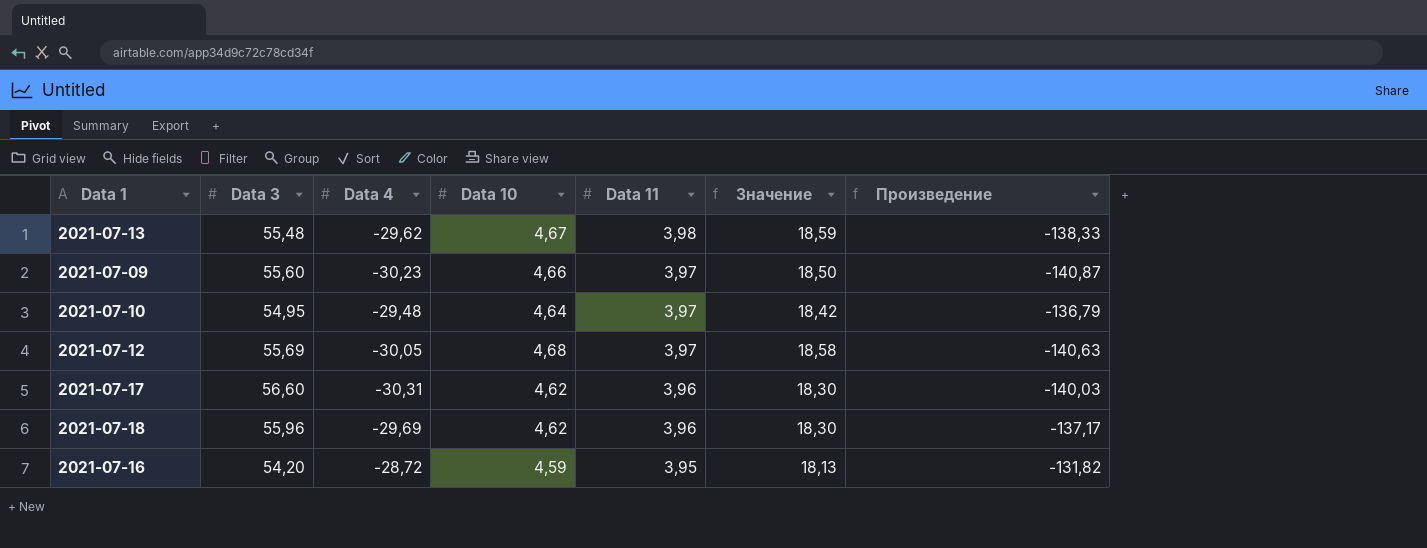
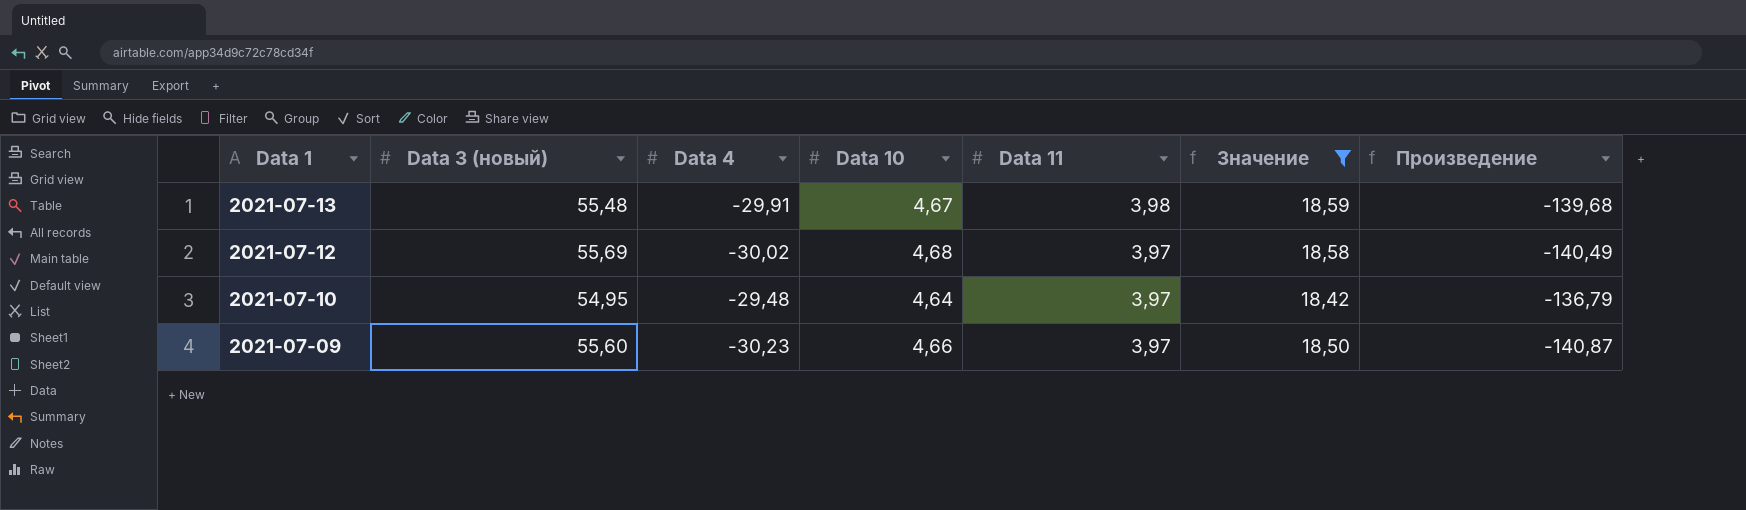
filter: none -> Значение >= 18,42
row order: Data 11 descending -> Data 1 descending
column name: Data 3 -> Data 3 (новый)
2021-07-13 | Data 4: -29,62 -> -29,91
2021-07-13 | Произведение: -138,33 -> -139,68
2021-07-12 | Data 4: -30,05 -> -30,02
2021-07-12 | Произведение: -140,63 -> -140,49

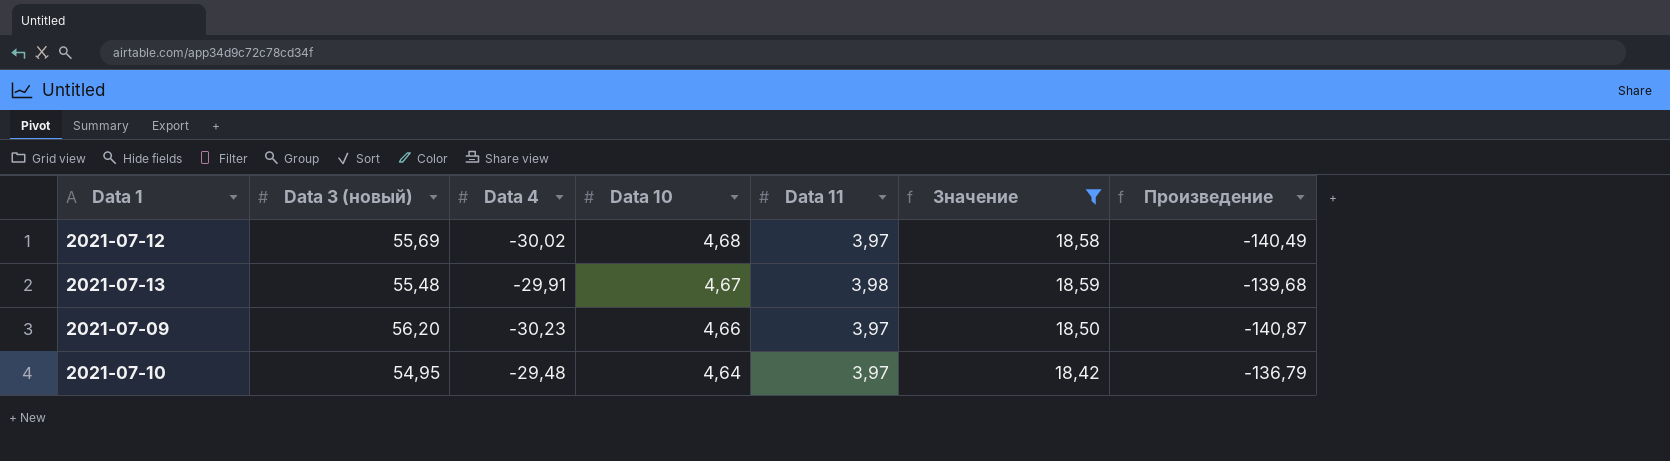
row order: Data 1 descending -> Data 10 descending
2021-07-09 | Data 3 (новый): 55,60 -> 56,20

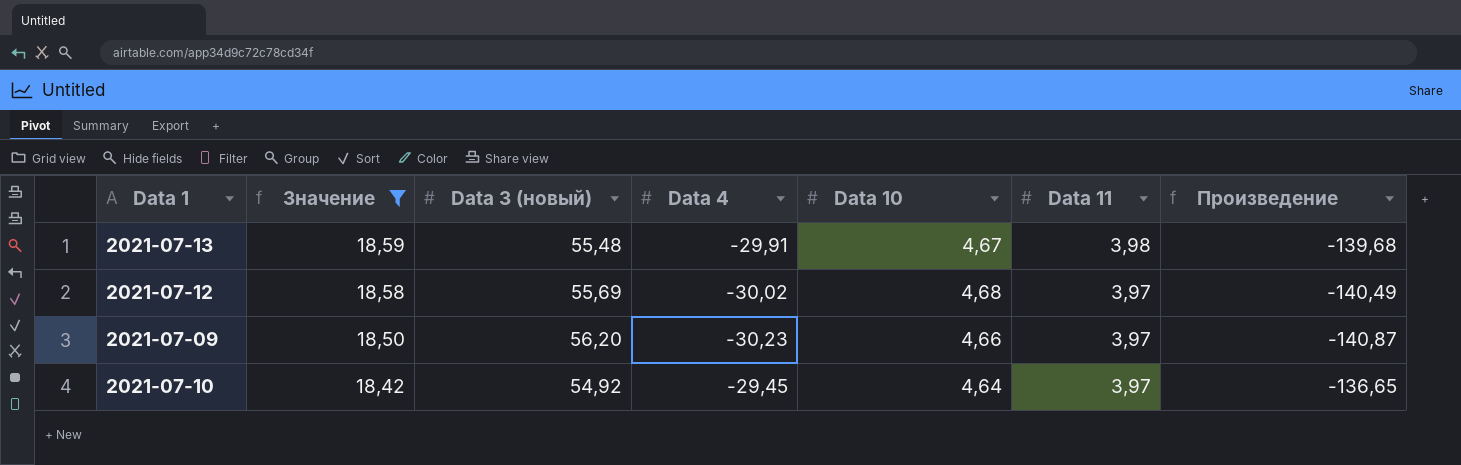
row order: Data 10 descending -> Значение descending
column Значение | position: 6 -> 2
2021-07-10 | Data 3 (новый): 54,95 -> 54,92
2021-07-10 | Data 4: -29,48 -> -29,45
2021-07-10 | Произведение: -136,79 -> -136,65

